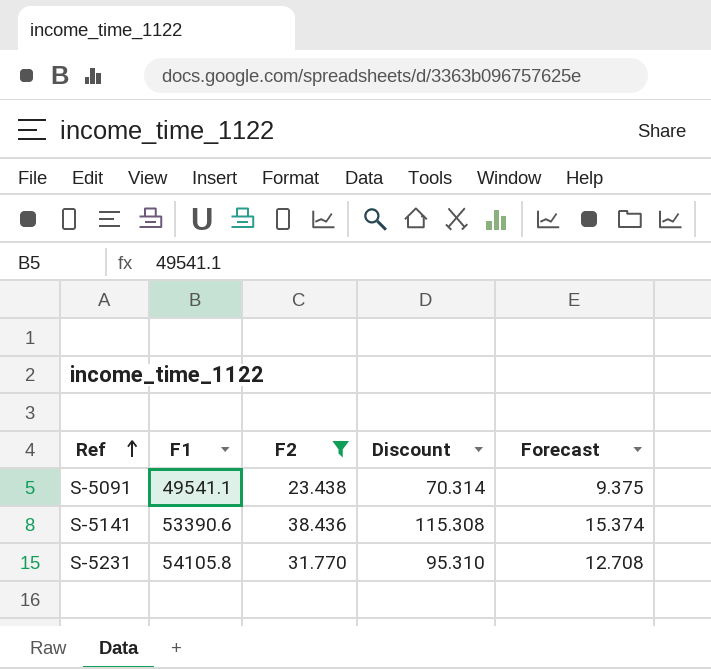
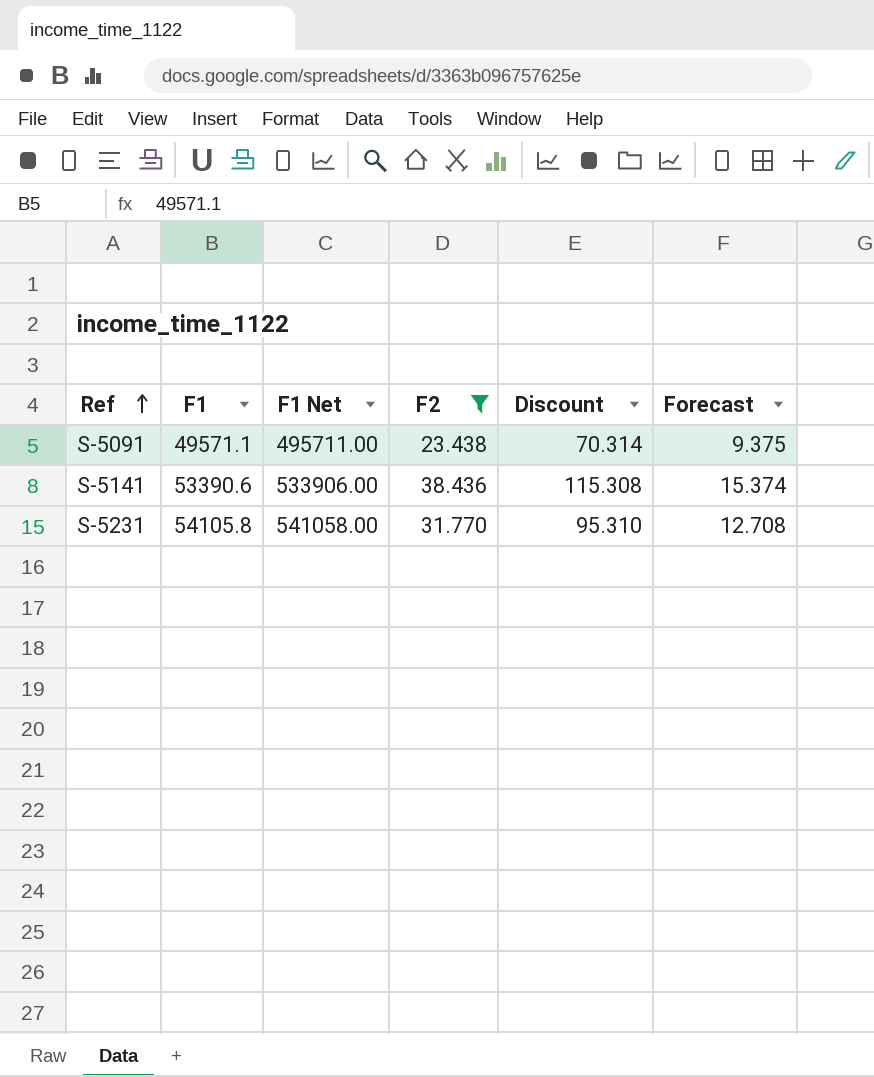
column F1 Net | formula: none -> [F1] * 10
S-5091 | F1: 49541.1 -> 49571.1

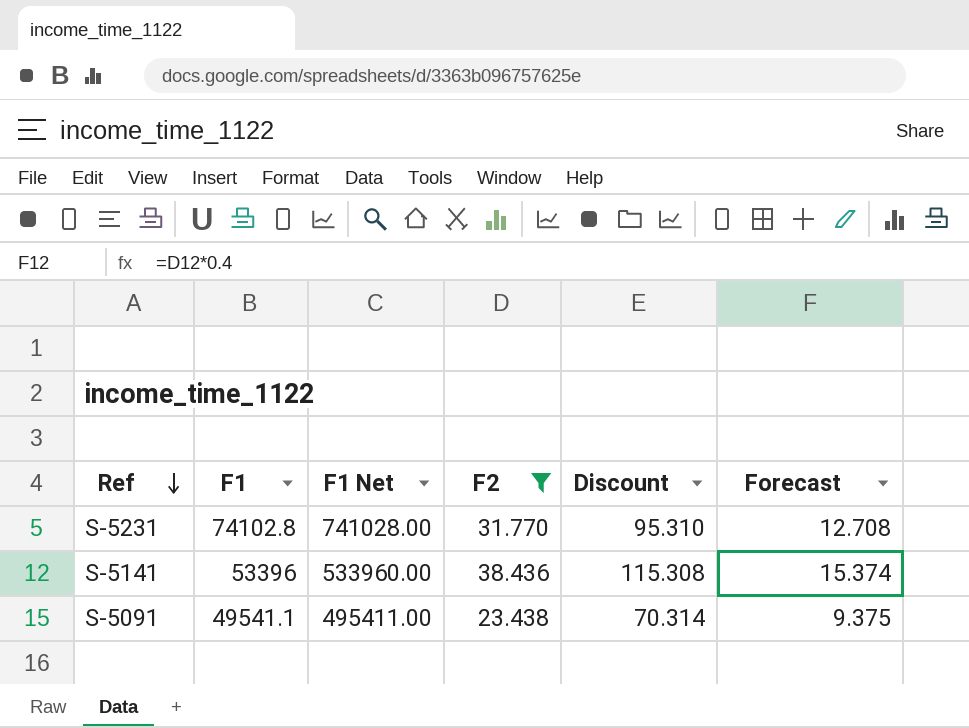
row order: Ref ascending -> Ref descending
S-5231 | F1: 54105.8 -> 74102.8
S-5231 | F1 Net: 541058.00 -> 741028.00
S-5141 | F1: 53390.6 -> 53396
S-5141 | F1 Net: 533906.00 -> 533960.00
S-5091 | F1: 49571.1 -> 49541.1
S-5091 | F1 Net: 495711.00 -> 495411.00

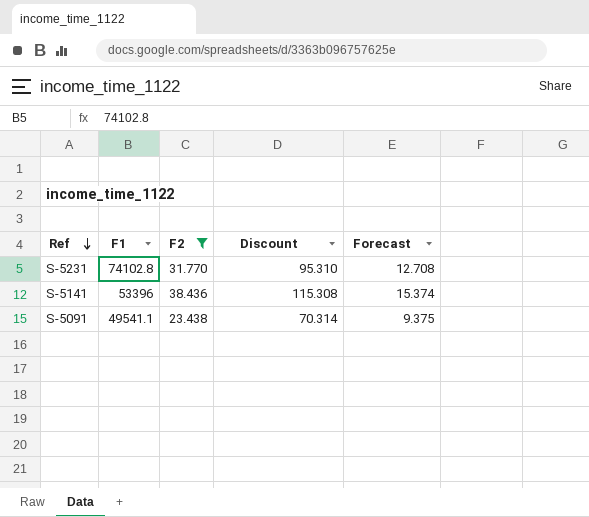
column F1 Net | formula: [F1] * 10 -> none

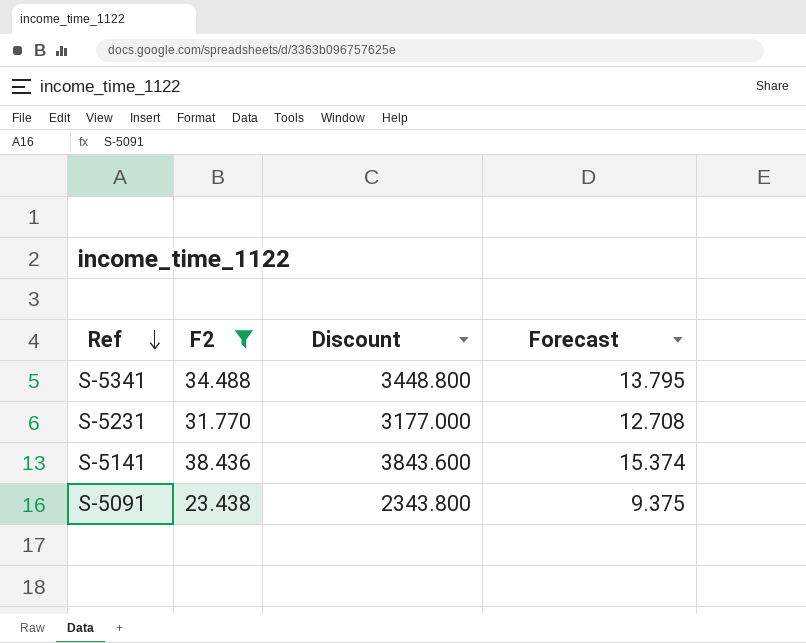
column F1 | position: 2 -> none
column Discount | formula: [F2] * 3 -> [F2] * 100
row S-5341: none -> 34.488 | 3448.800 | 13.795

